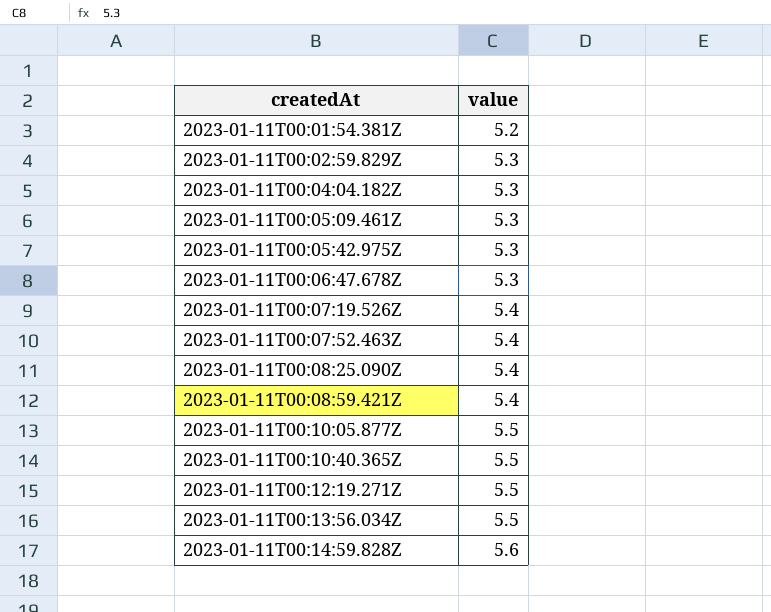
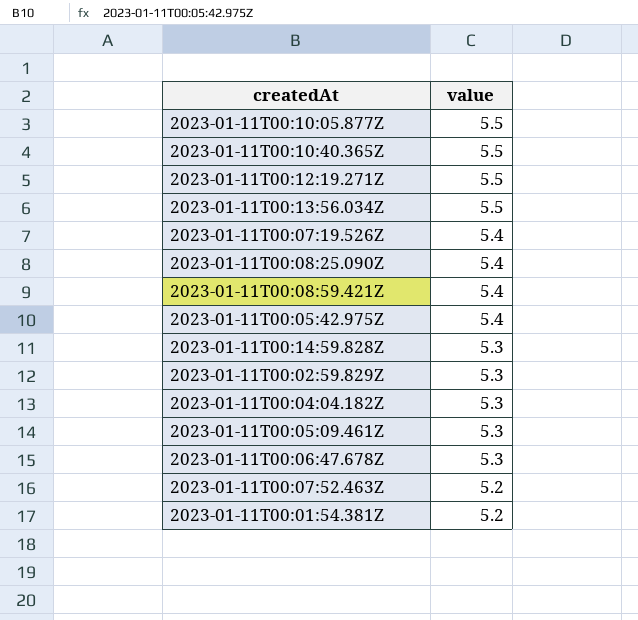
row order: createdAt ascending -> value descending
2023-01-11T00:05:42.975Z | value: 5.3 -> 5.4
2023-01-11T00:14:59.828Z | value: 5.6 -> 5.3
2023-01-11T00:07:52.463Z | value: 5.4 -> 5.2

